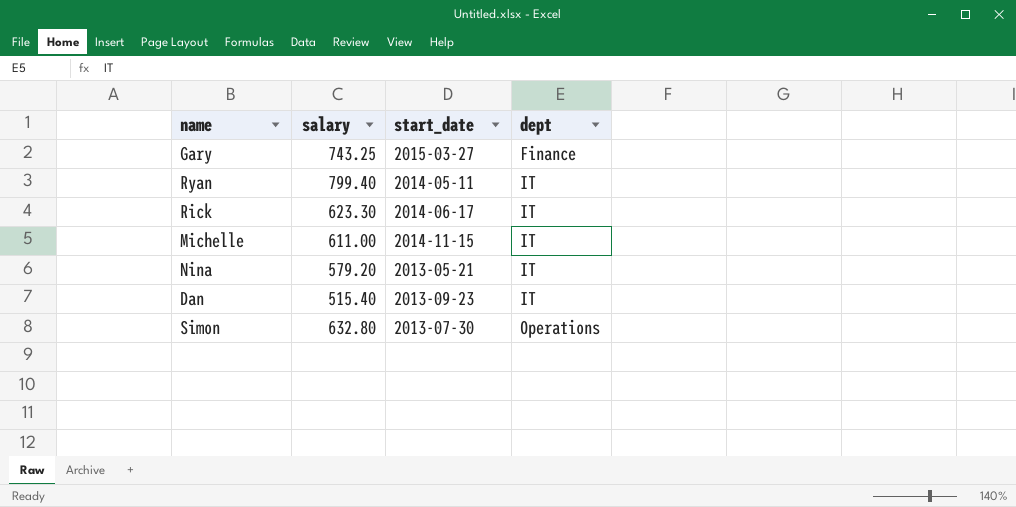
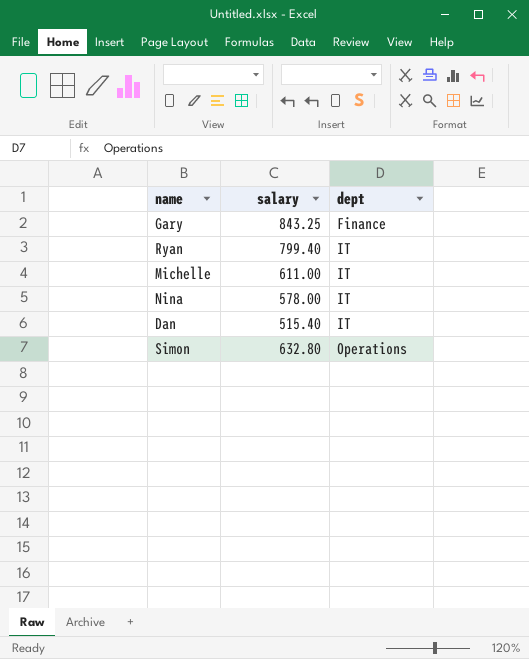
column start_date | position: 3 -> none
row Rick: 623.30 | 2014-06-17 | IT -> none
Gary | salary: 743.25 -> 843.25
Nina | salary: 579.20 -> 578.00

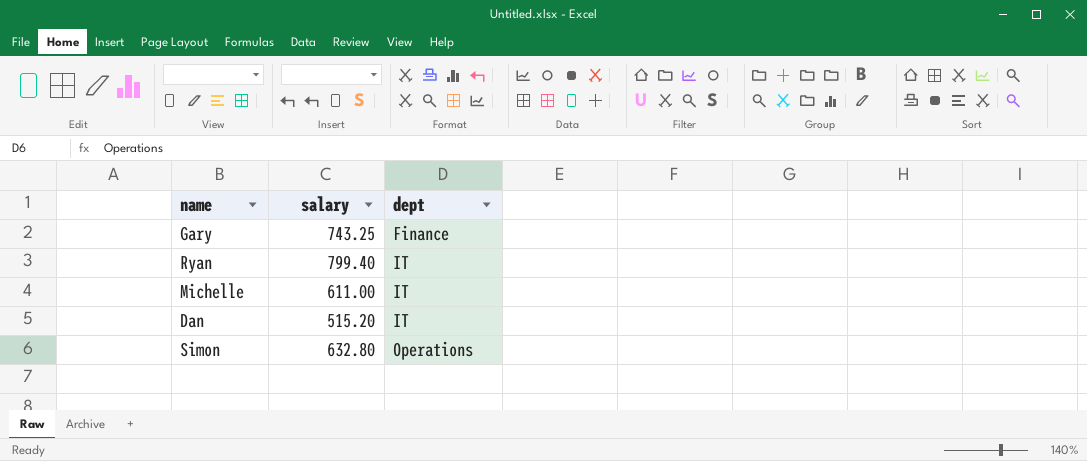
row Nina: 578.00 | IT -> none
Gary | salary: 843.25 -> 743.25
Dan | salary: 515.40 -> 515.20

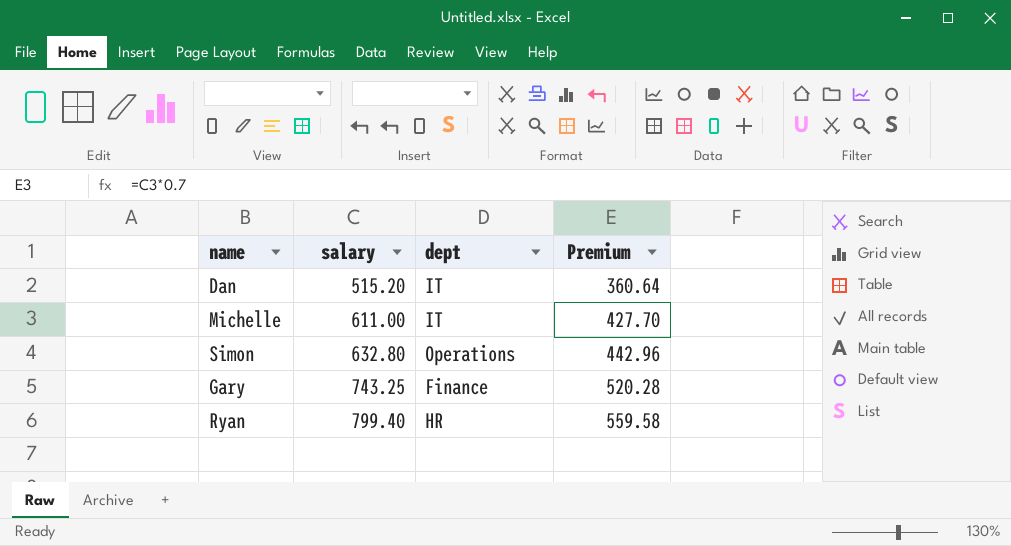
row order: dept ascending -> salary ascending
column Premium | formula: none -> [salary] * 0.7
Ryan | dept: IT -> HR

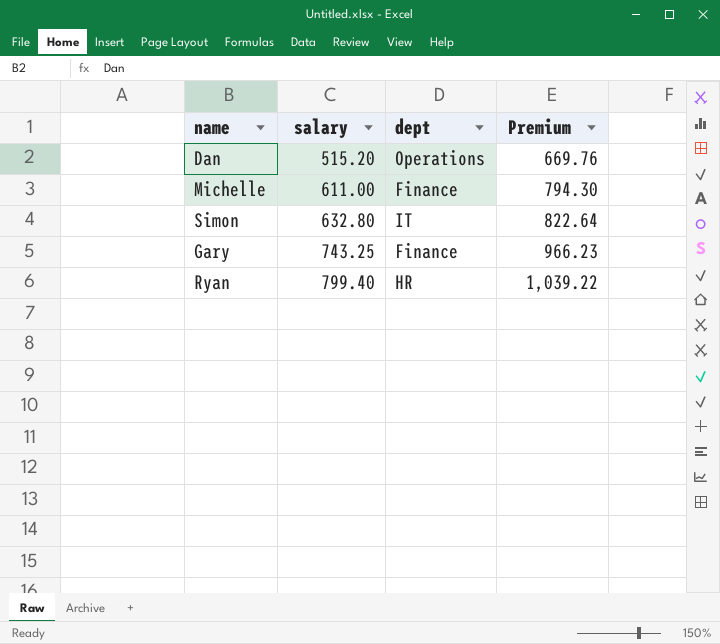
column Premium | formula: [salary] * 0.7 -> [salary] * 1.3
Dan | dept: IT -> Operations
Michelle | dept: IT -> Finance
Simon | dept: Operations -> IT

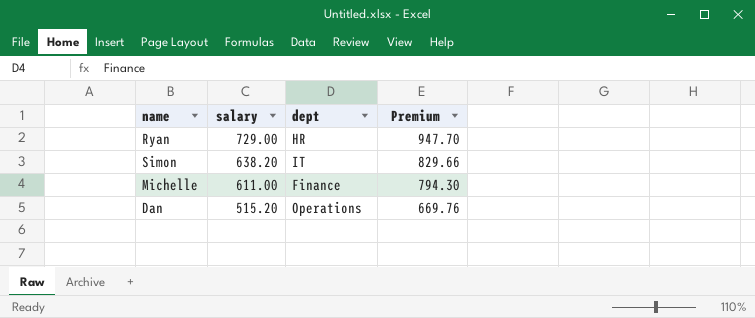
row order: salary ascending -> salary descending
row Gary: 743.25 | Finance | 966.23 -> none
Ryan | salary: 799.40 -> 729.00
Ryan | Premium: 1,039.22 -> 947.70
Simon | salary: 632.80 -> 638.20
Simon | Premium: 822.64 -> 829.66

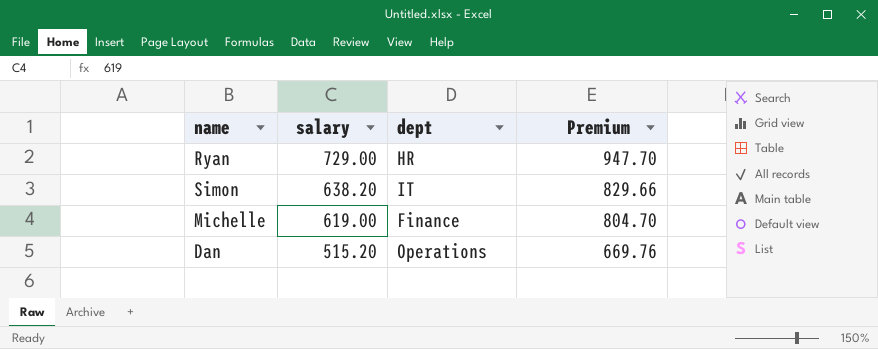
Michelle | salary: 611.00 -> 619.00
Michelle | Premium: 794.30 -> 804.70

